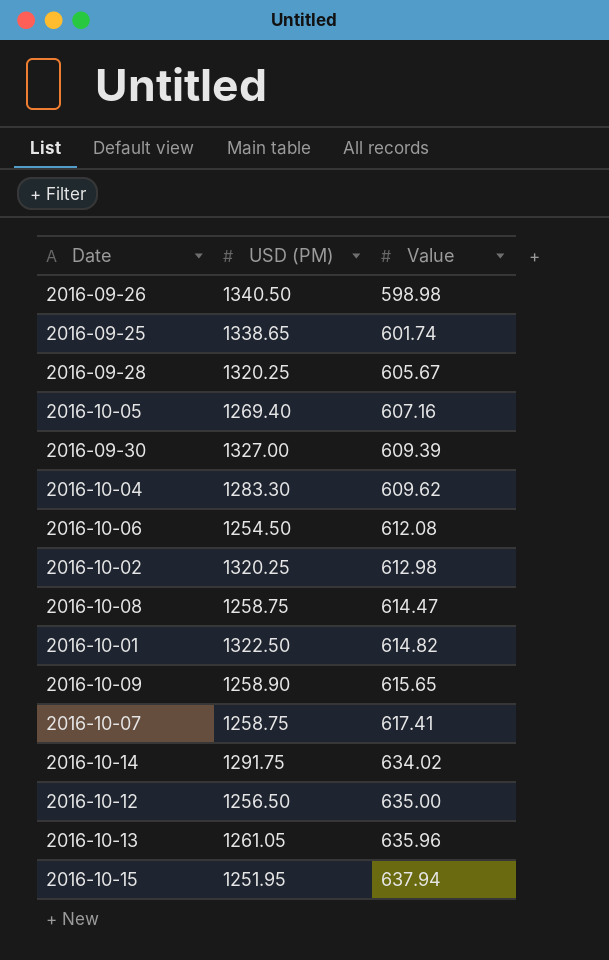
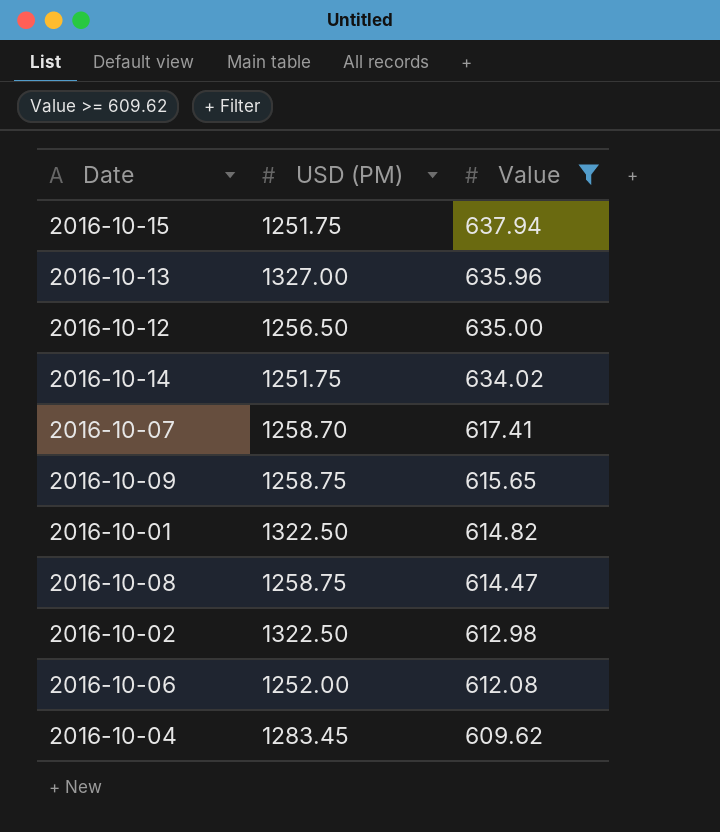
filter: none -> Value >= 609.62
row order: Value ascending -> Value descending
2016-10-15 | USD (PM): 1251.95 -> 1251.75
2016-10-13 | USD (PM): 1261.05 -> 1327.00
2016-10-14 | USD (PM): 1291.75 -> 1251.75
2016-10-07 | USD (PM): 1258.75 -> 1258.70
2016-10-09 | USD (PM): 1258.90 -> 1258.75
2016-10-02 | USD (PM): 1320.25 -> 1322.50
2016-10-06 | USD (PM): 1254.50 -> 1252.00
2016-10-04 | USD (PM): 1283.30 -> 1283.45

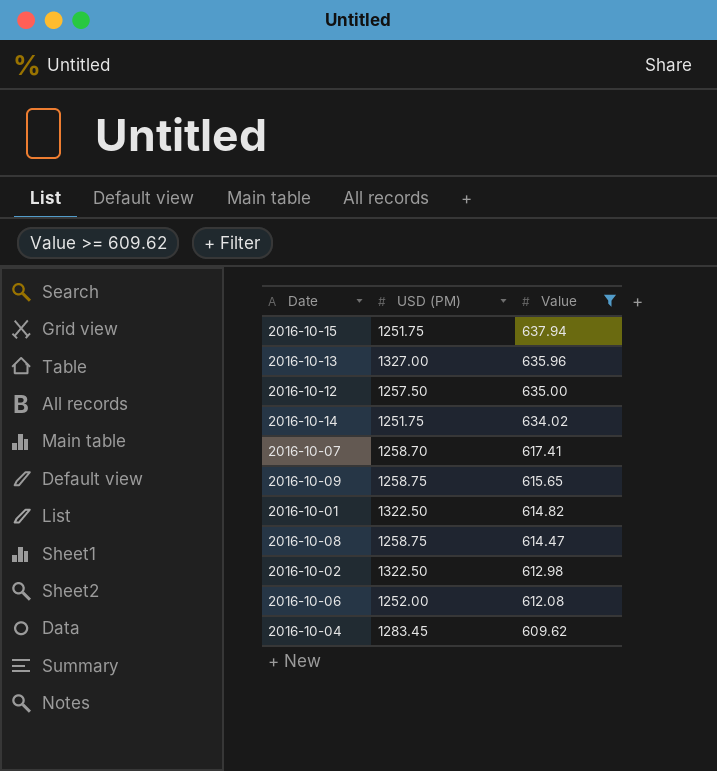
2016-10-12 | USD (PM): 1256.50 -> 1257.50

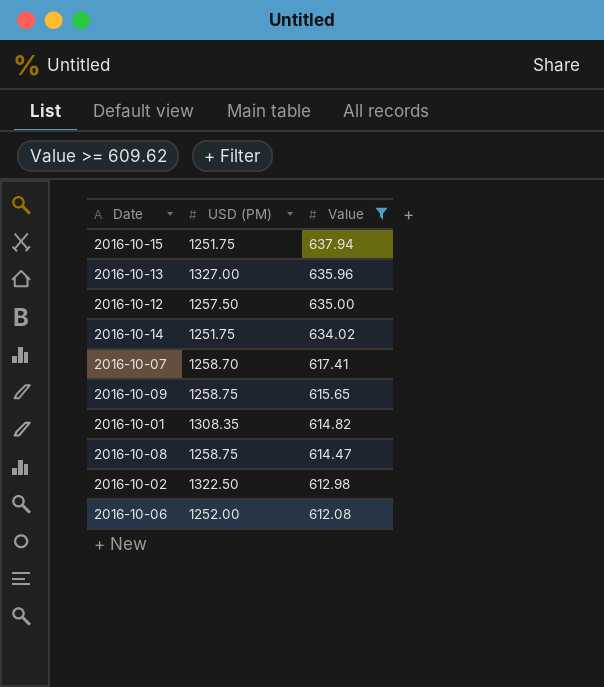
row 2016-10-04: 1283.45 | 609.62 -> none
2016-10-01 | USD (PM): 1322.50 -> 1308.35

